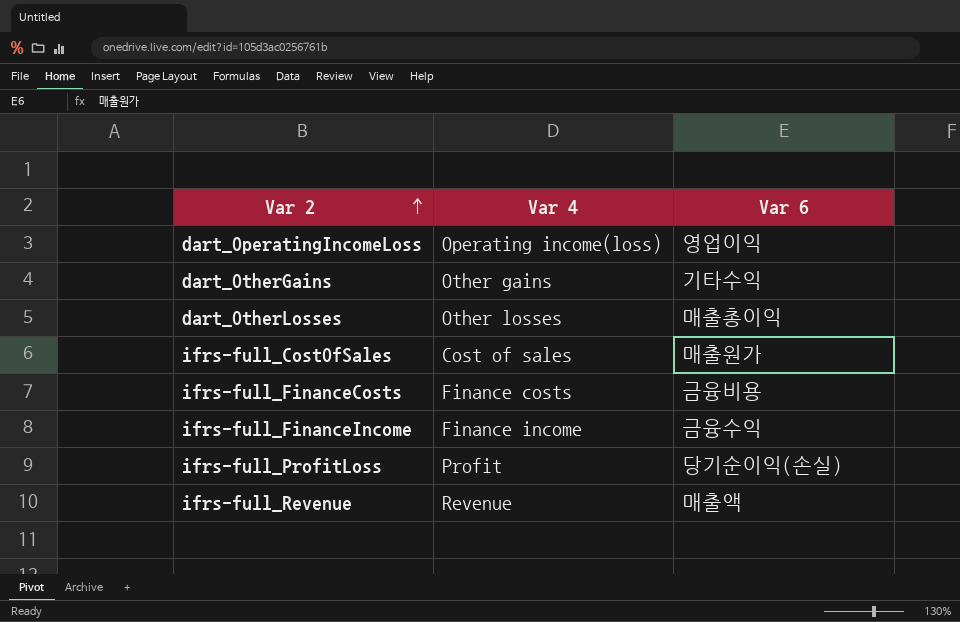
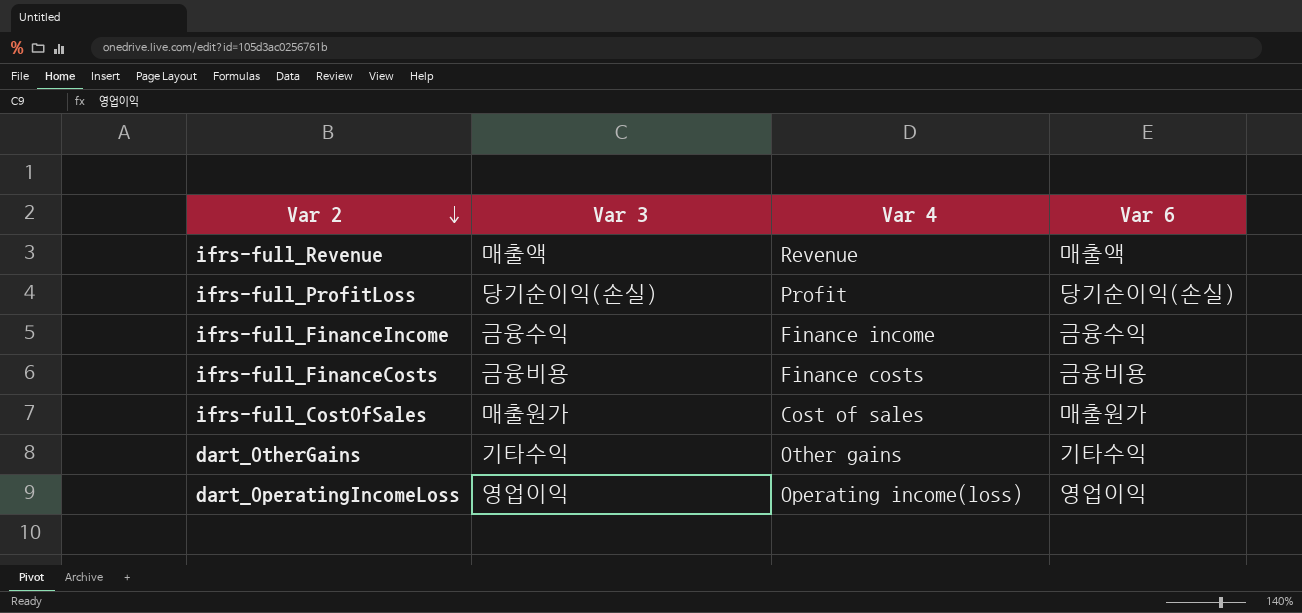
row order: Var 2 ascending -> Var 2 descending
column Var 3 | position: none -> 2
row dart_OtherLosses: Other losses | 매출총이익 -> none

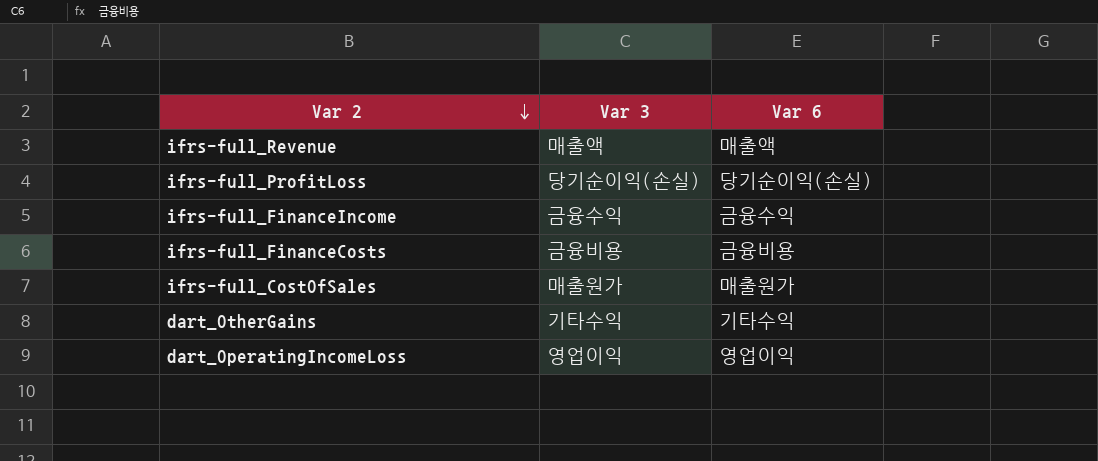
column Var 4 | position: 3 -> none

